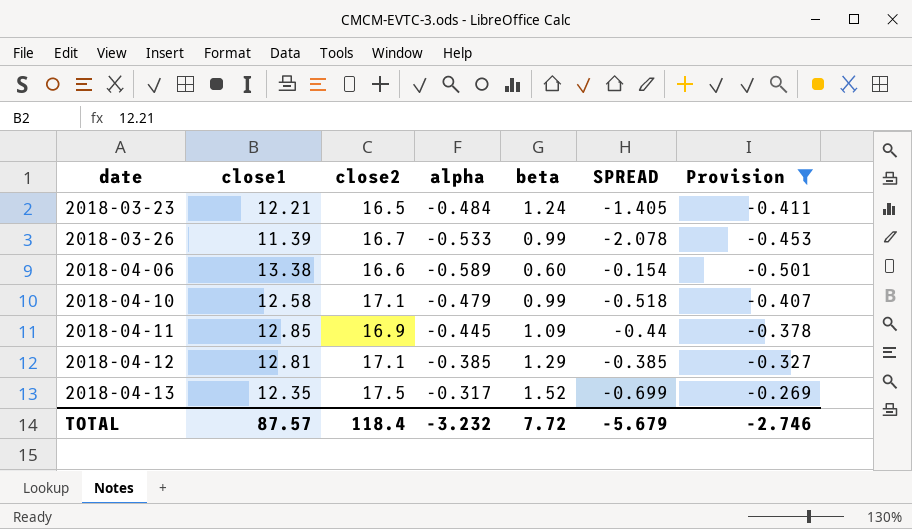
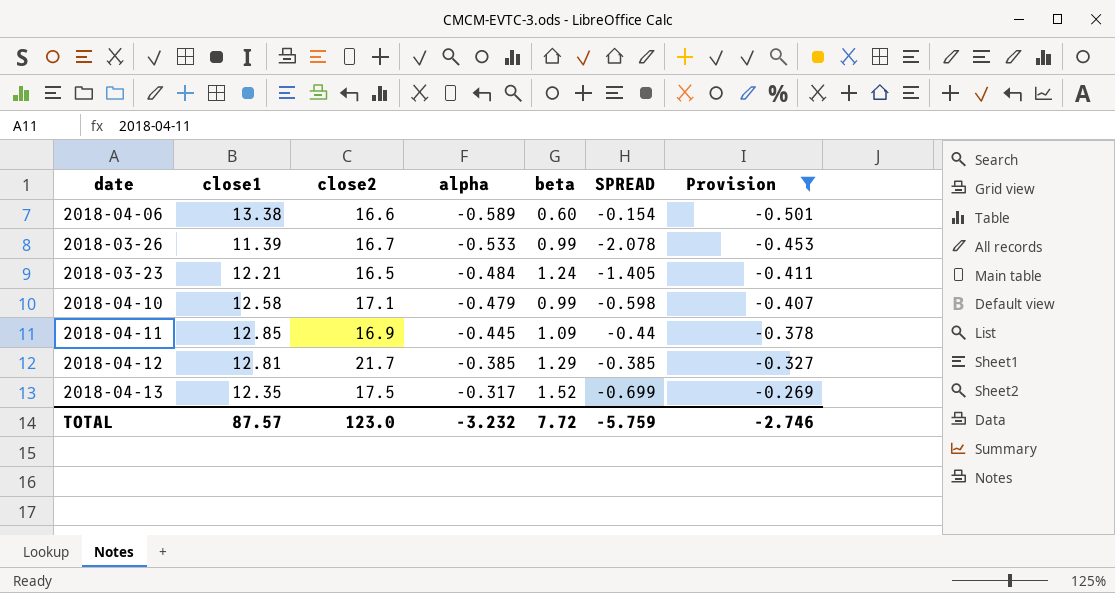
row order: date ascending -> alpha ascending
2018-04-10 | SPREAD: -0.518 -> -0.598
2018-04-12 | close2: 17.1 -> 21.7
TOTAL | close2: 118.4 -> 123.0
TOTAL | SPREAD: -5.679 -> -5.759

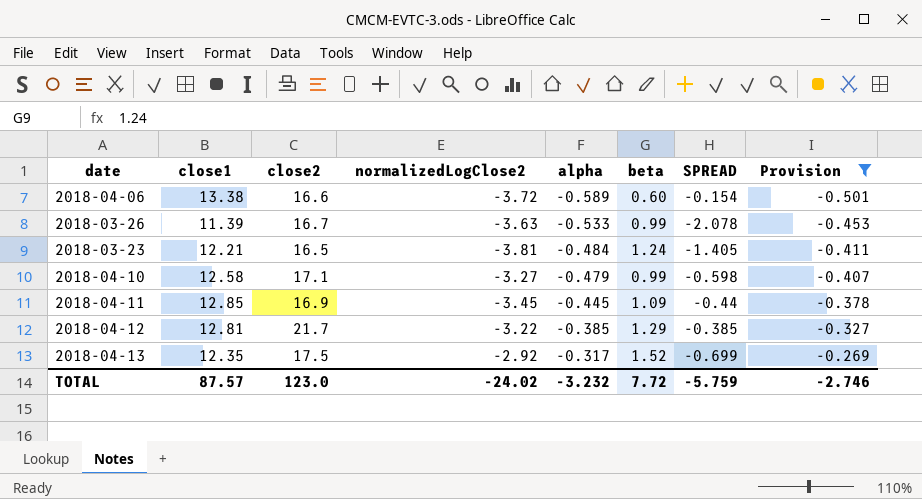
column normalizedLogClose2 | position: none -> 4

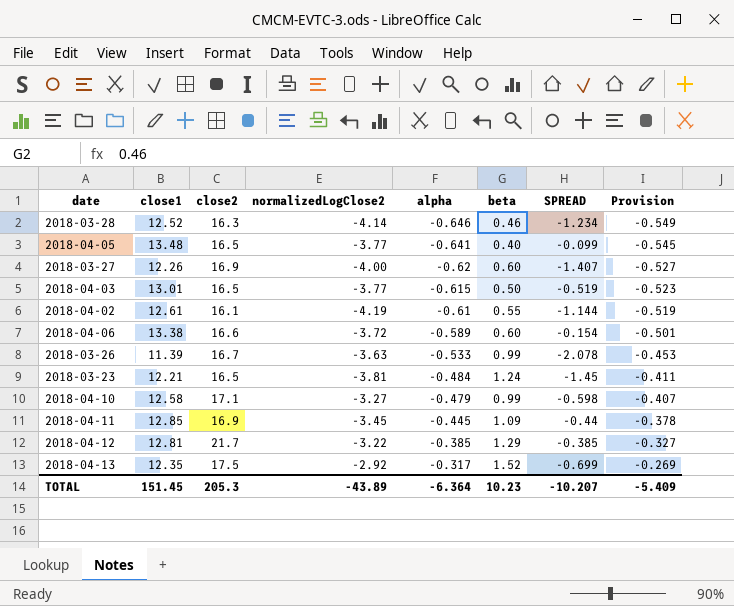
filter: Provision >= -0.501 -> none
2018-03-23 | SPREAD: -1.405 -> -1.45
TOTAL | close1: 87.57 -> 151.45
TOTAL | close2: 123.0 -> 205.3
TOTAL | normalizedLogClose2: -24.02 -> -43.89
TOTAL | alpha: -3.232 -> -6.364
TOTAL | beta: 7.72 -> 10.23
TOTAL | SPREAD: -5.759 -> -10.207
TOTAL | Provision: -2.746 -> -5.409

